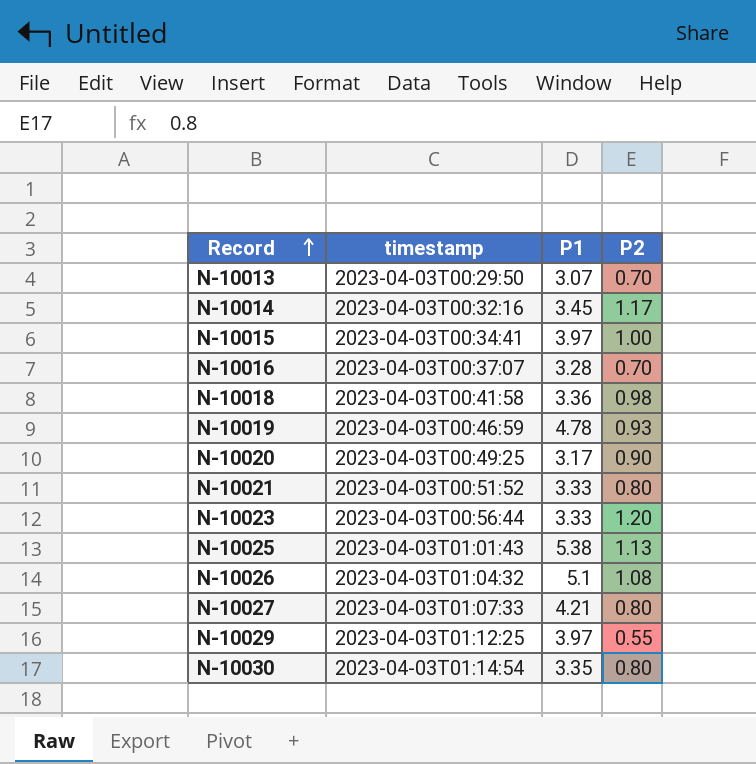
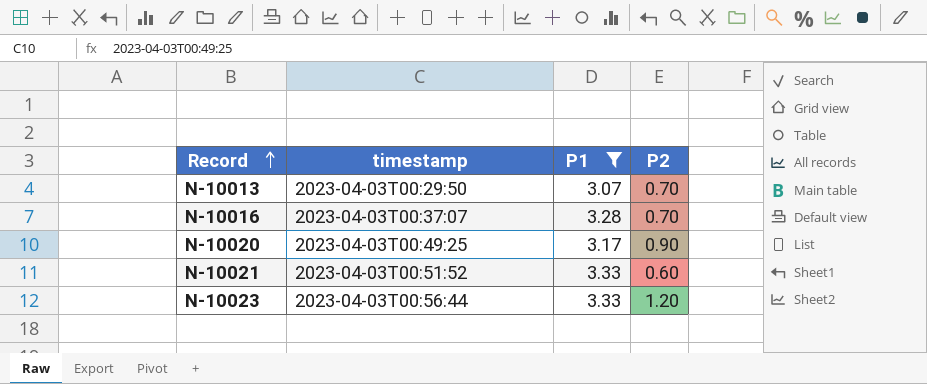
filter: none -> P1 <= 3.33
N-10021 | P2: 0.80 -> 0.60

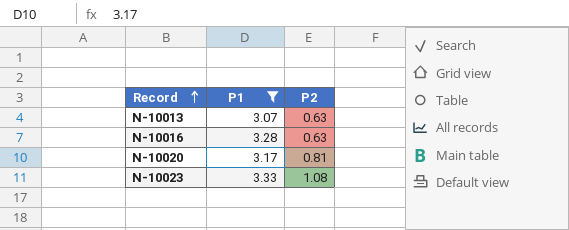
column timestamp | position: 2 -> none
row N-10021: 2023-04-03T00:51:52 | 3.33 | 0.60 -> none
N-10013 | P2: 0.70 -> 0.63
N-10016 | P2: 0.70 -> 0.63
N-10020 | P2: 0.90 -> 0.81
N-10023 | P2: 1.20 -> 1.08

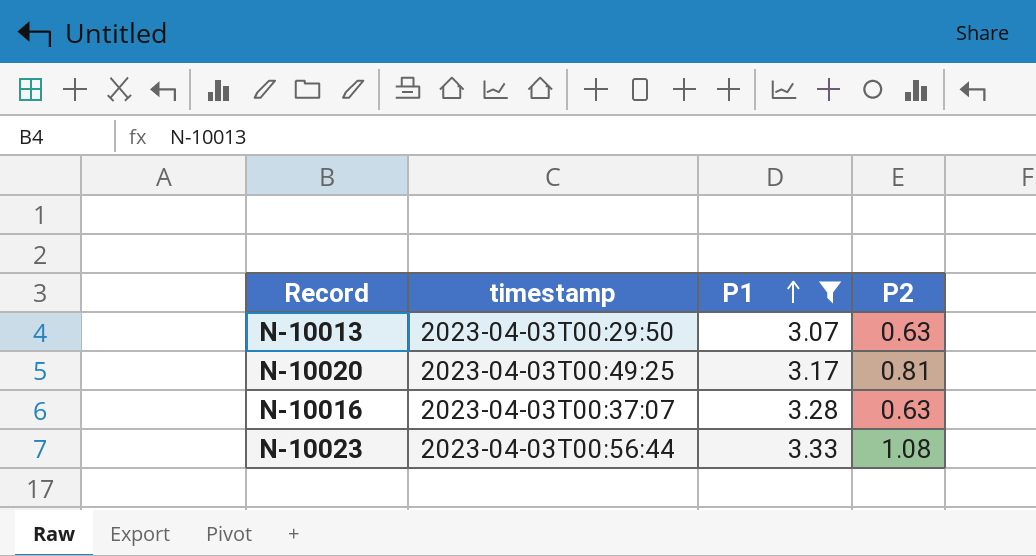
row order: Record ascending -> P1 ascending
column timestamp | position: none -> 2

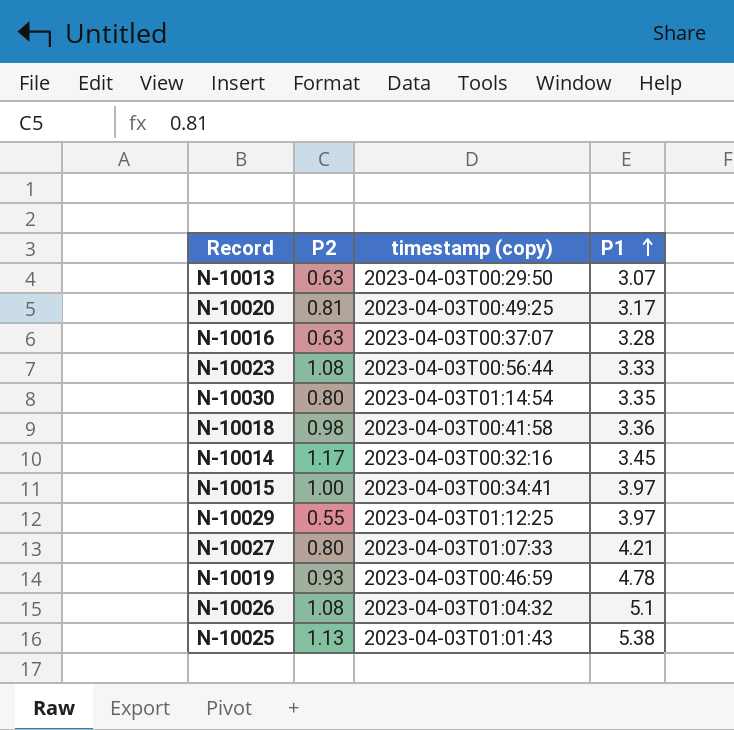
filter: P1 <= 3.33 -> none
column P2 | position: 4 -> 2
column name: timestamp -> timestamp (copy)

